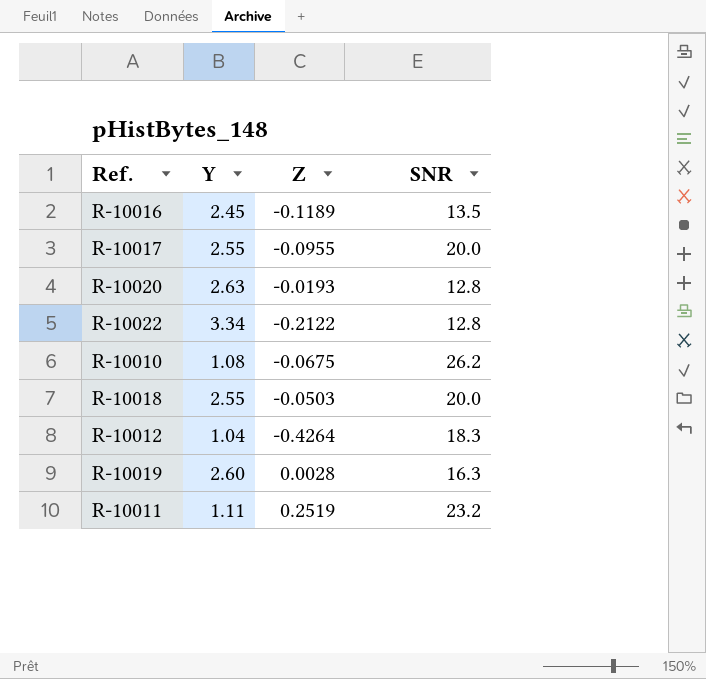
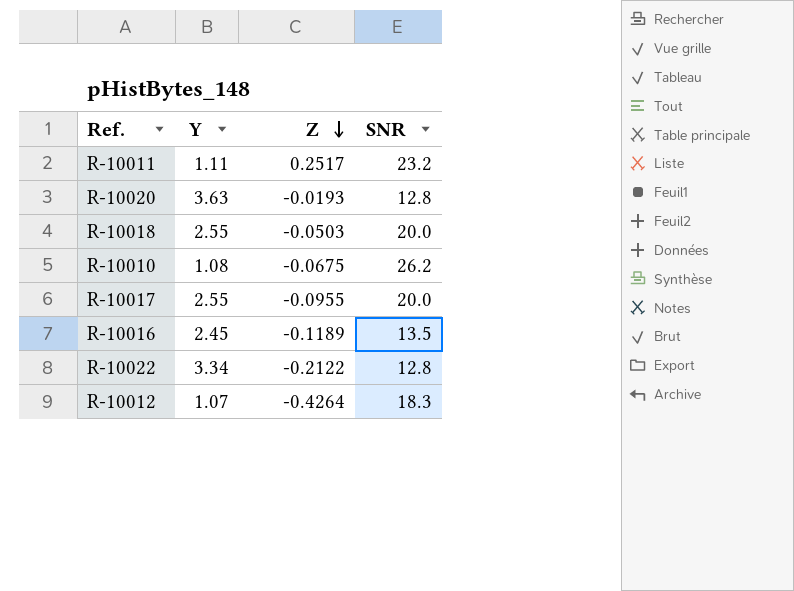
row order: none -> Z descending
row R-10019: 2.60 | 0.0028 | 16.3 -> none
R-10011 | Z: 0.2519 -> 0.2517
R-10020 | Y: 2.63 -> 3.63
R-10012 | Y: 1.04 -> 1.07

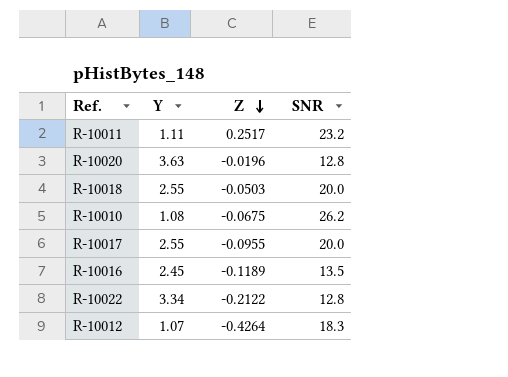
R-10020 | Z: -0.0193 -> -0.0196

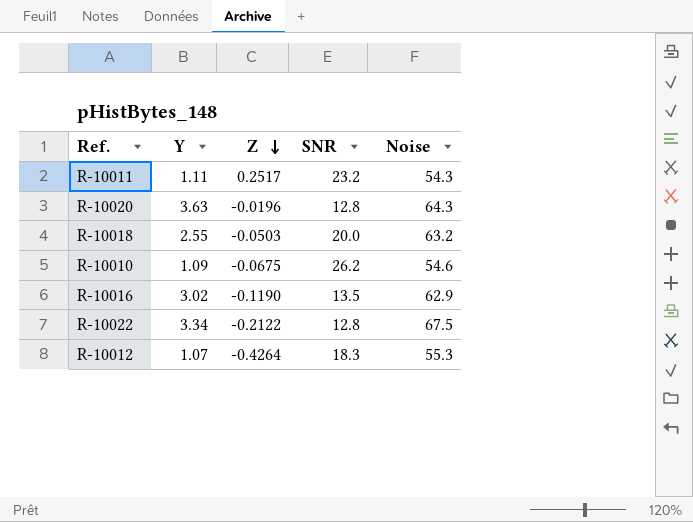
column Noise | position: none -> 5
row R-10017: 2.55 | -0.0955 | 20.0 -> none
R-10010 | Y: 1.08 -> 1.09
R-10016 | Y: 2.45 -> 3.02
R-10016 | Z: -0.1189 -> -0.1190

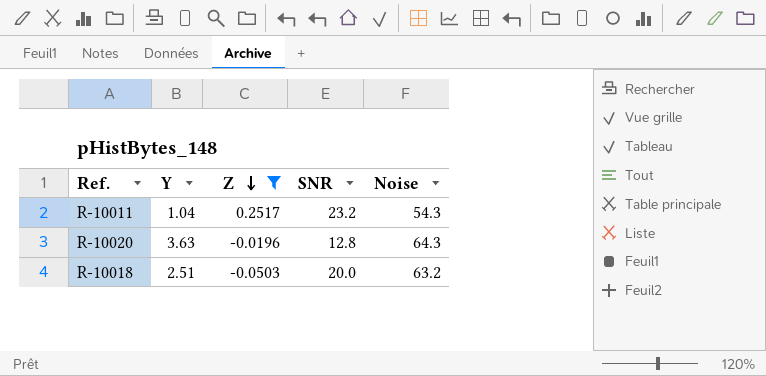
filter: none -> Z >= -0.0503
R-10011 | Y: 1.11 -> 1.04
R-10018 | Y: 2.55 -> 2.51

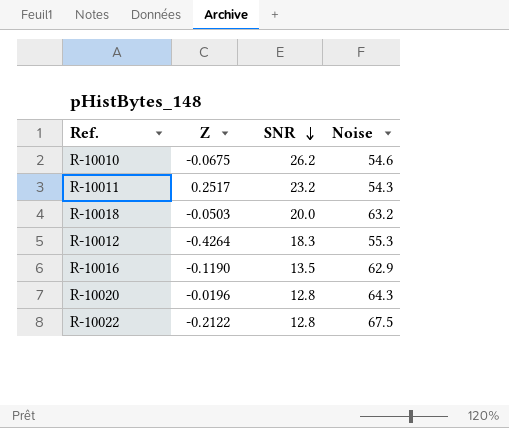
filter: Z >= -0.0503 -> none
row order: Z descending -> SNR descending
column Y | position: 2 -> none

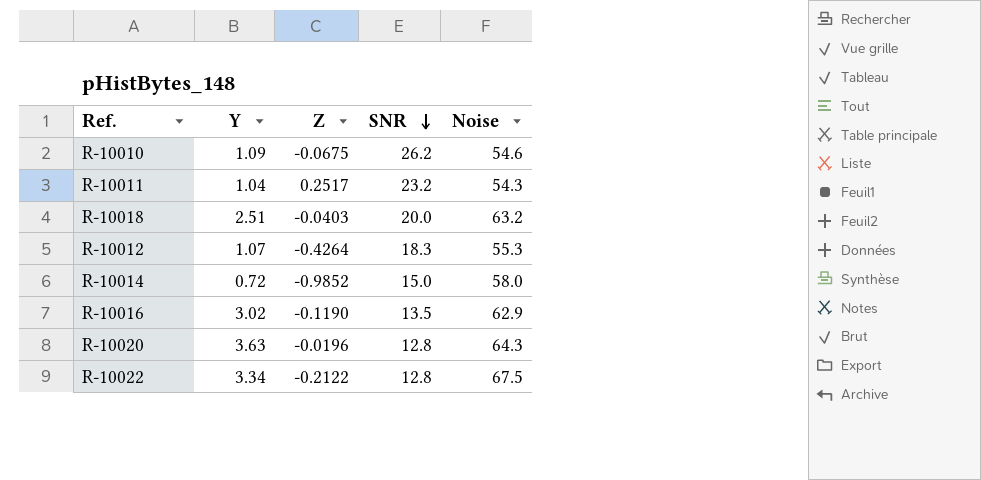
column Y | position: none -> 2
R-10018 | Z: -0.0503 -> -0.0403
row R-10014: none -> 0.72 | -0.9852 | 15.0 | 58.0

